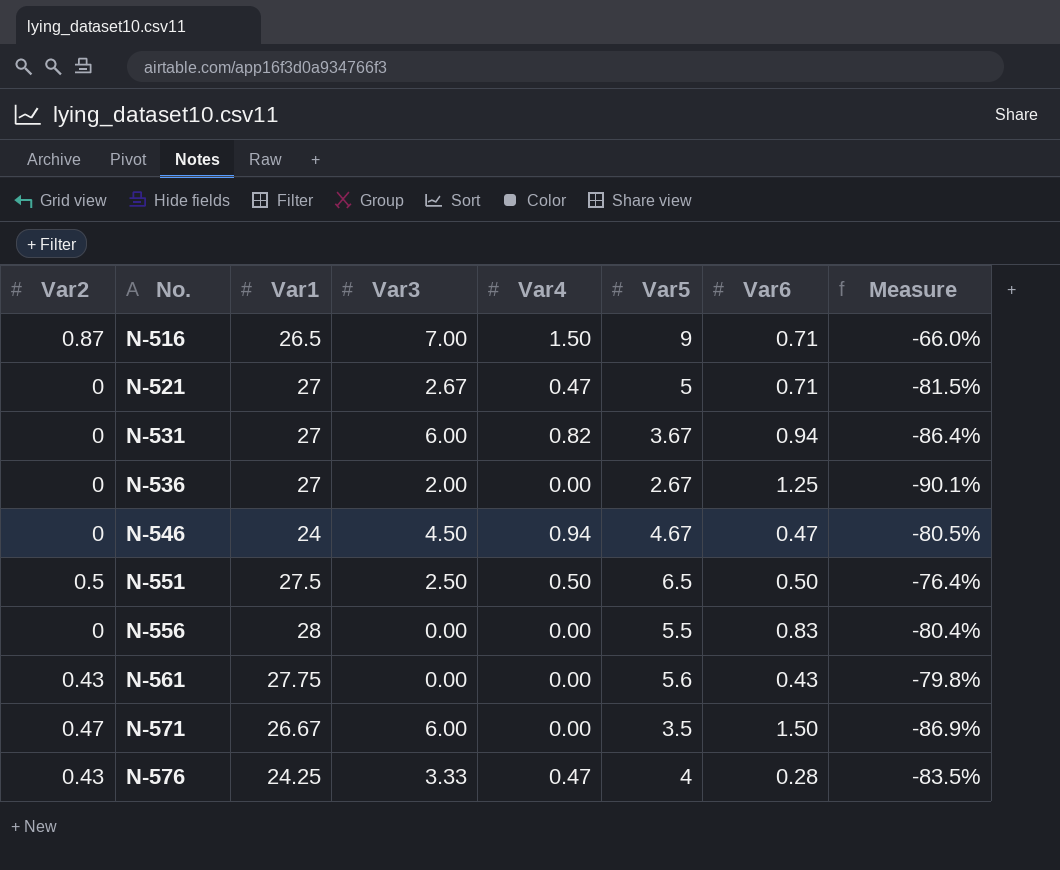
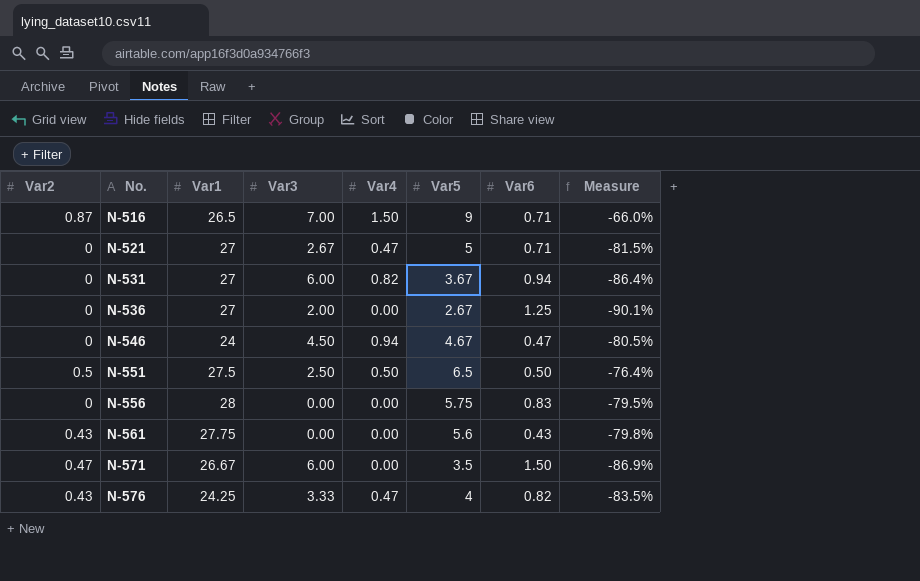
N-556 | Var5: 5.5 -> 5.75
N-556 | Measure: -80.4% -> -79.5%
N-576 | Var6: 0.28 -> 0.82

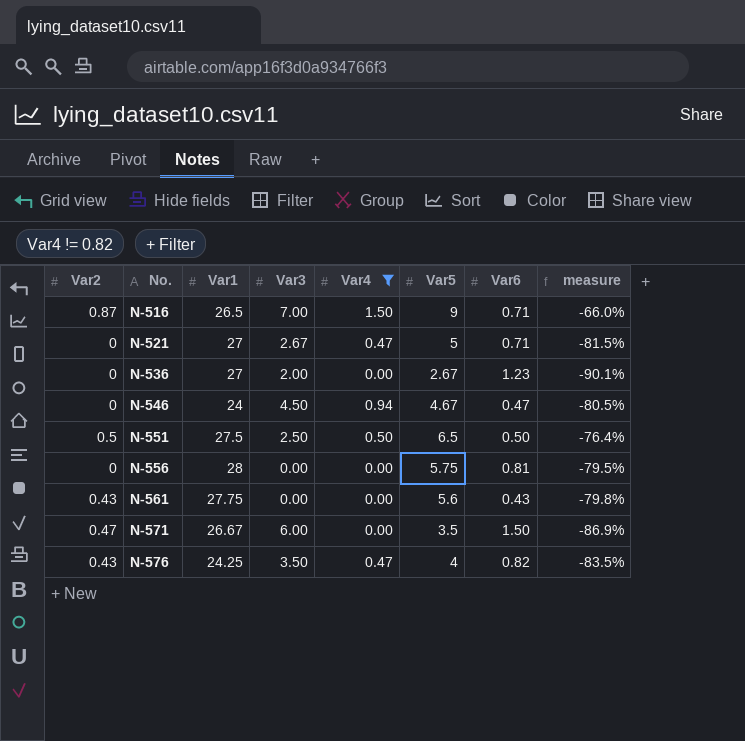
filter: none -> Var4 != 0.82
column name: Measure -> measure
N-536 | Var6: 1.25 -> 1.23
N-556 | Var6: 0.83 -> 0.81
N-576 | Var3: 3.33 -> 3.50

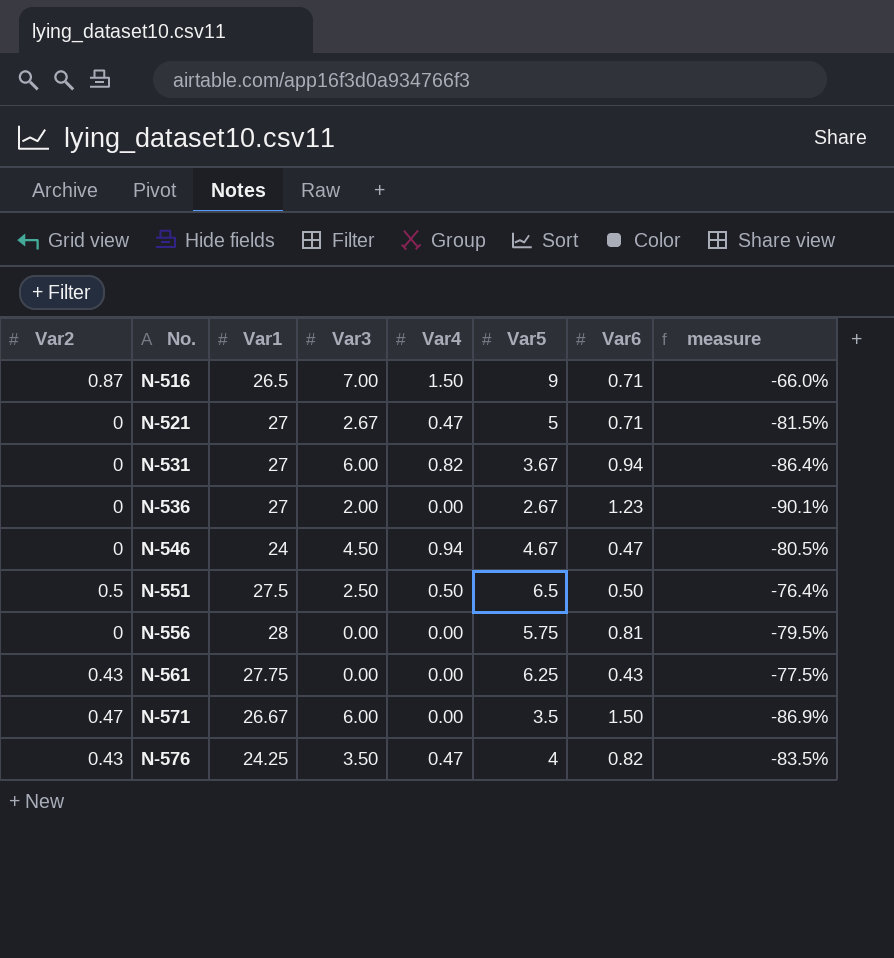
filter: Var4 != 0.82 -> none
N-561 | Var5: 5.6 -> 6.25
N-561 | measure: -79.8% -> -77.5%

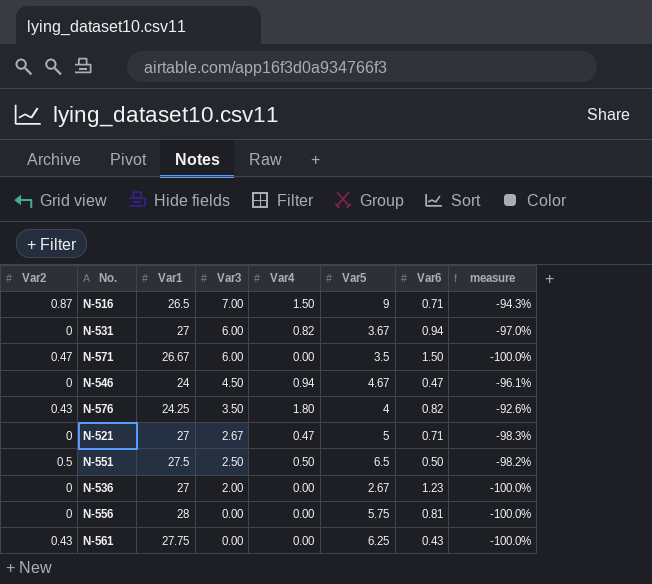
row order: No. ascending -> Var3 descending
column measure | formula: ([Var5] - [Var1]) / [Var1] -> ([Var4] - [Var1]) / [Var1]
N-576 | Var4: 0.47 -> 1.80

